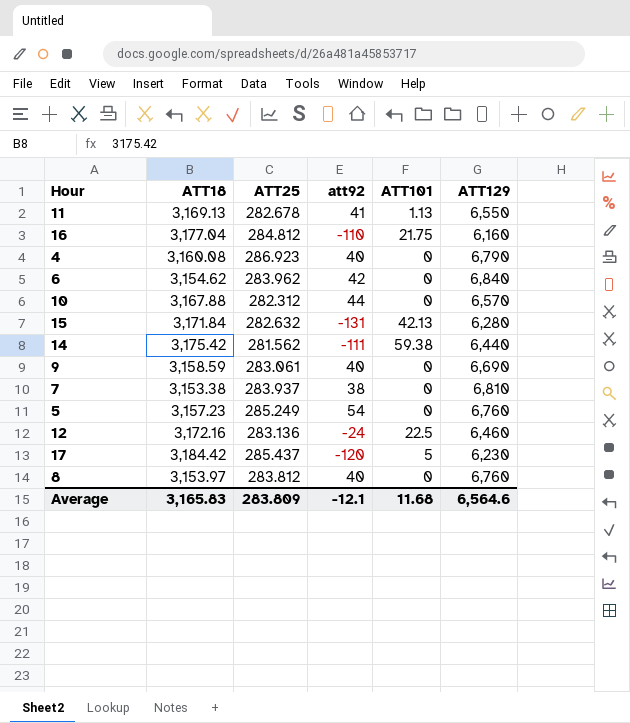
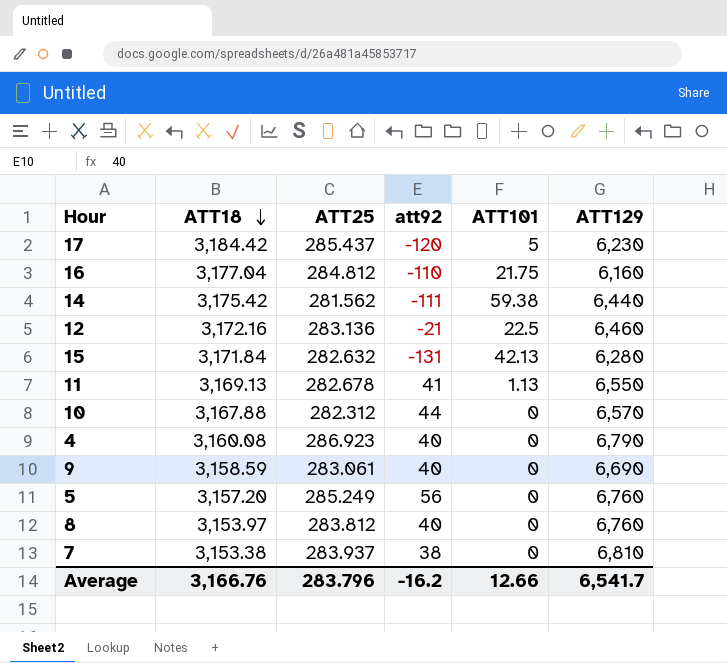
row order: none -> ATT18 descending
row 6: 3,154.62 | 283.962 | 42 | 0 | 6,840 -> none
12 | att92: -24 -> -21
5 | ATT18: 3,157.23 -> 3,157.20
5 | att92: 54 -> 56
Average | ATT18: 3,165.83 -> 3,166.76
Average | ATT25: 283.809 -> 283.796
Average | att92: -12.1 -> -16.2
Average | ATT101: 11.68 -> 12.66
Average | ATT129: 6,564.6 -> 6,541.7

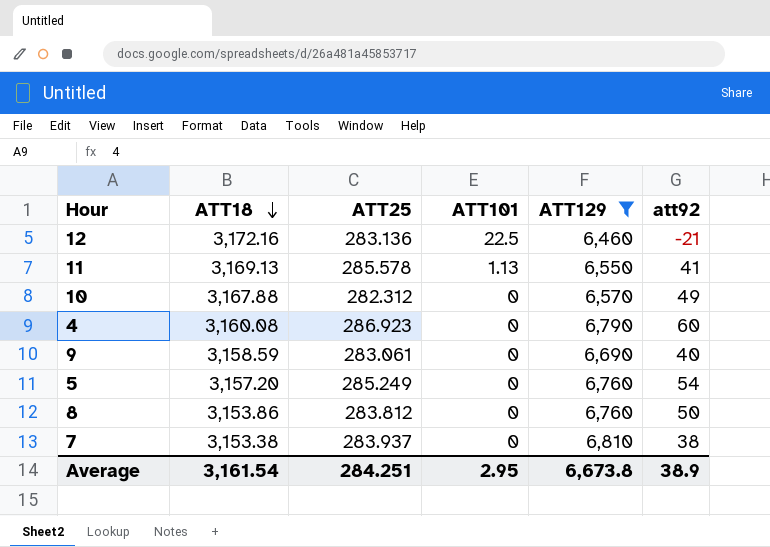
filter: none -> ATT129 >= 6,460
column att92 | position: 4 -> 6
11 | ATT25: 282.678 -> 285.578
10 | att92: 44 -> 49
4 | att92: 40 -> 60
5 | att92: 56 -> 54
8 | ATT18: 3,153.97 -> 3,153.86
8 | att92: 40 -> 50
Average | ATT18: 3,166.76 -> 3,161.54
Average | ATT25: 283.796 -> 284.251
Average | ATT101: 12.66 -> 2.95
Average | ATT129: 6,541.7 -> 6,673.8
Average | att92: -16.2 -> 38.9

